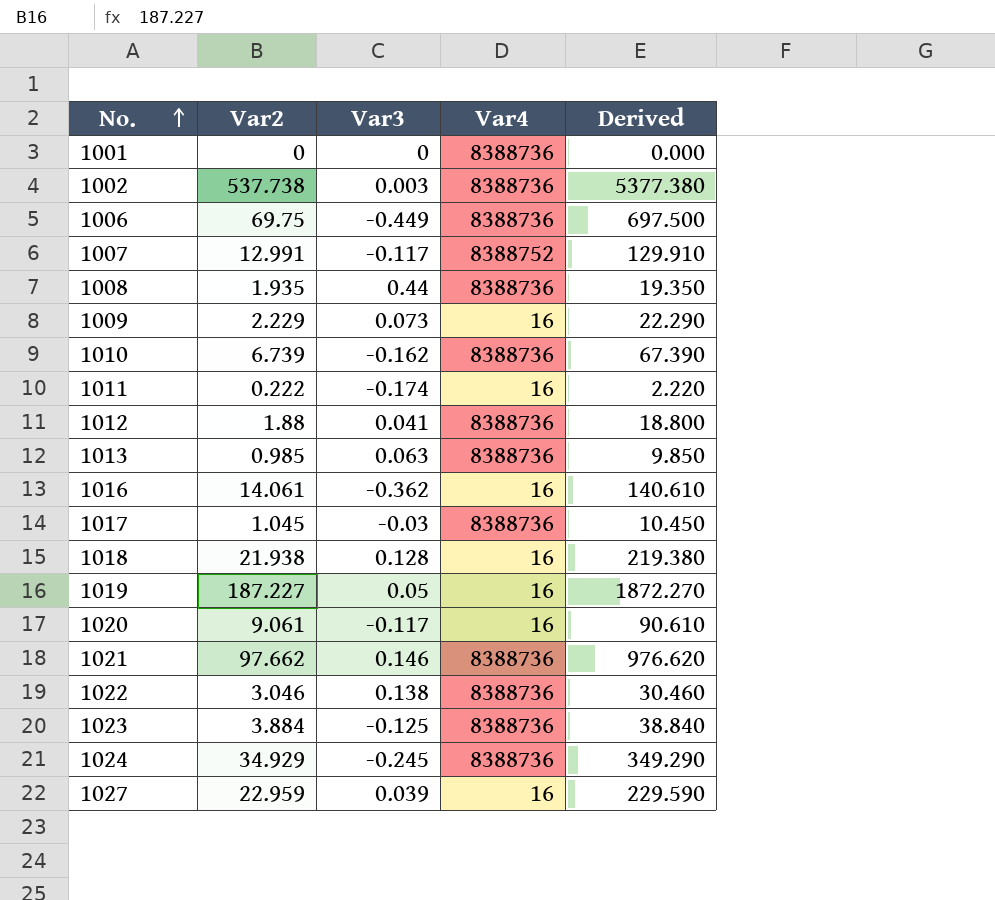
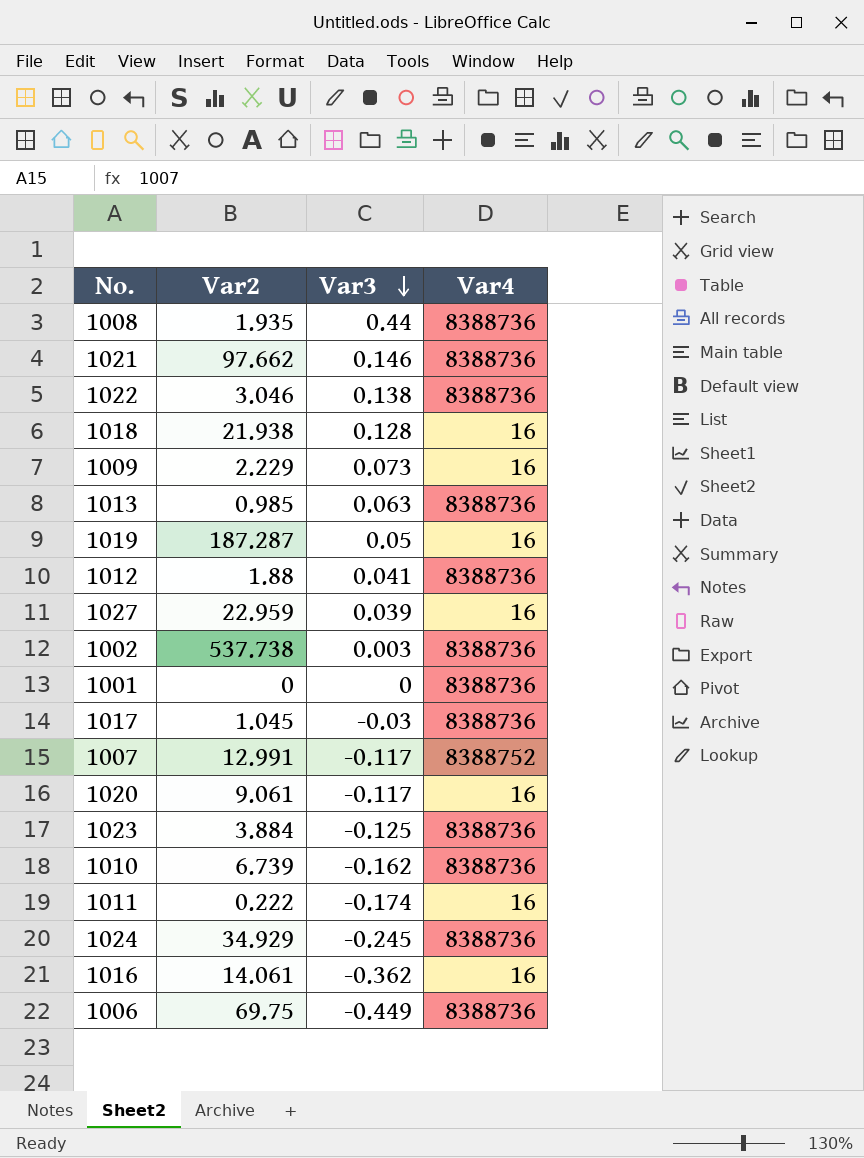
row order: No. ascending -> Var3 descending
column Derived | formula: [Var2] * 10 -> none
1019 | Var2: 187.227 -> 187.287

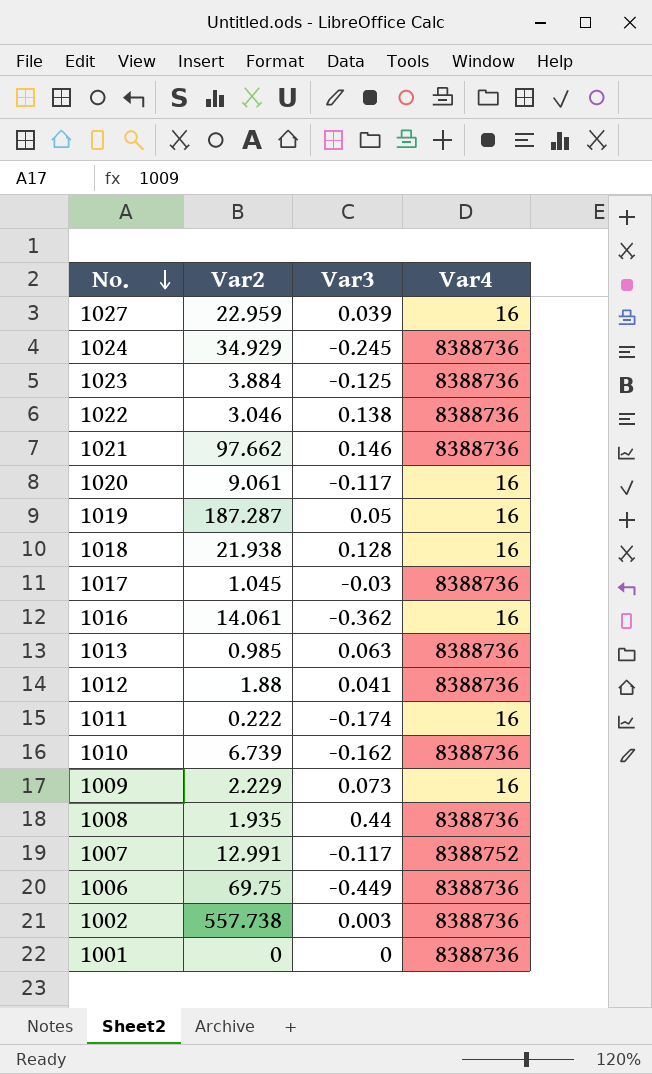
row order: Var3 descending -> No. descending
1002 | Var2: 537.738 -> 557.738

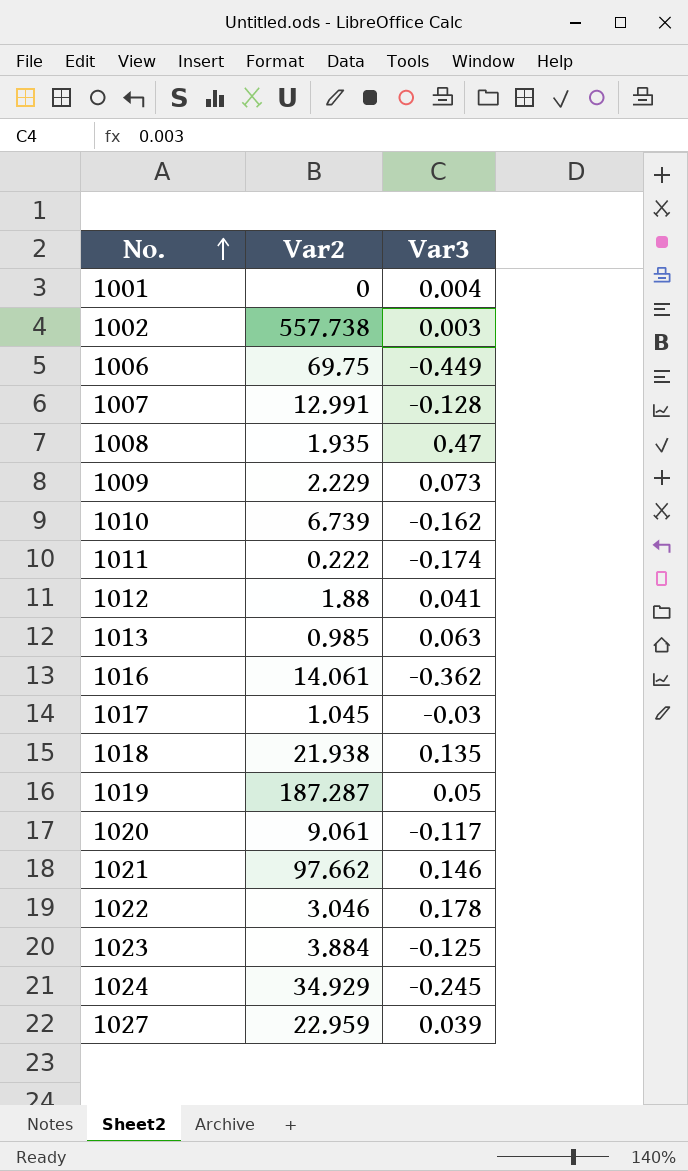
row order: No. descending -> No. ascending
column Var4 | position: 4 -> none
1001 | Var3: 0 -> 0.004
1007 | Var3: -0.117 -> -0.128
1008 | Var3: 0.44 -> 0.47
1018 | Var3: 0.128 -> 0.135
1022 | Var3: 0.138 -> 0.178

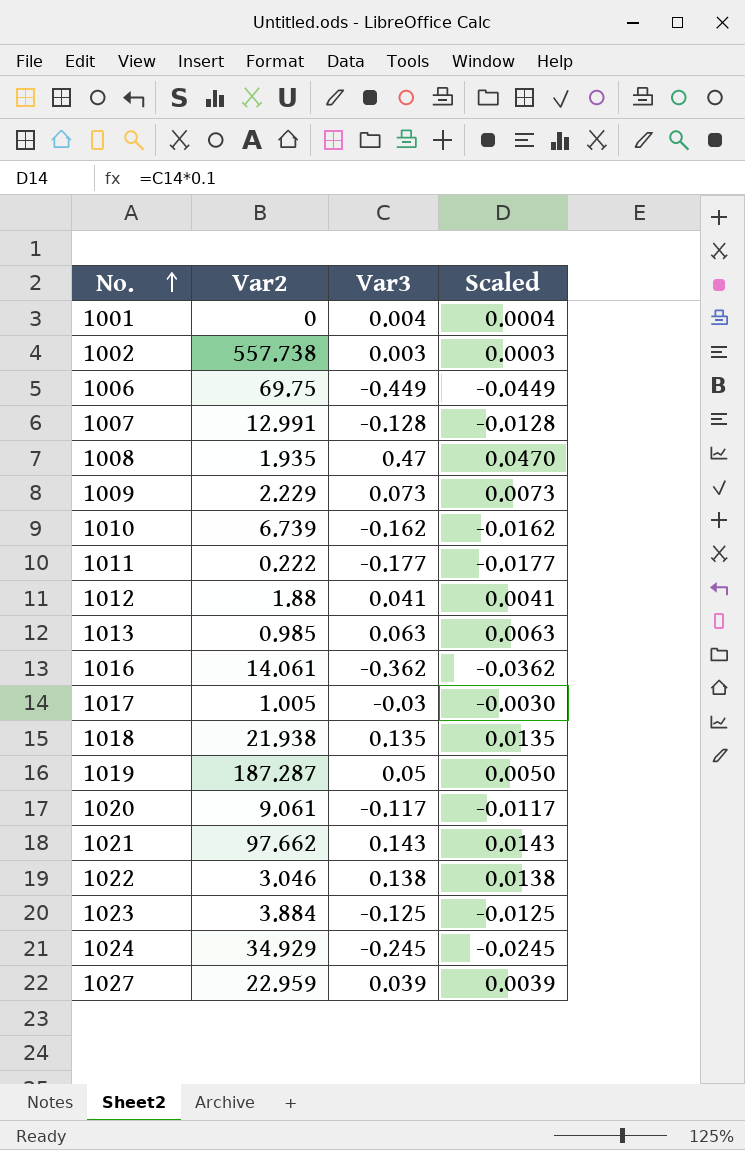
column Scaled | formula: none -> [Var3] * 0.1
1011 | Var3: -0.174 -> -0.177
1017 | Var2: 1.045 -> 1.005
1021 | Var3: 0.146 -> 0.143
1022 | Var3: 0.178 -> 0.138

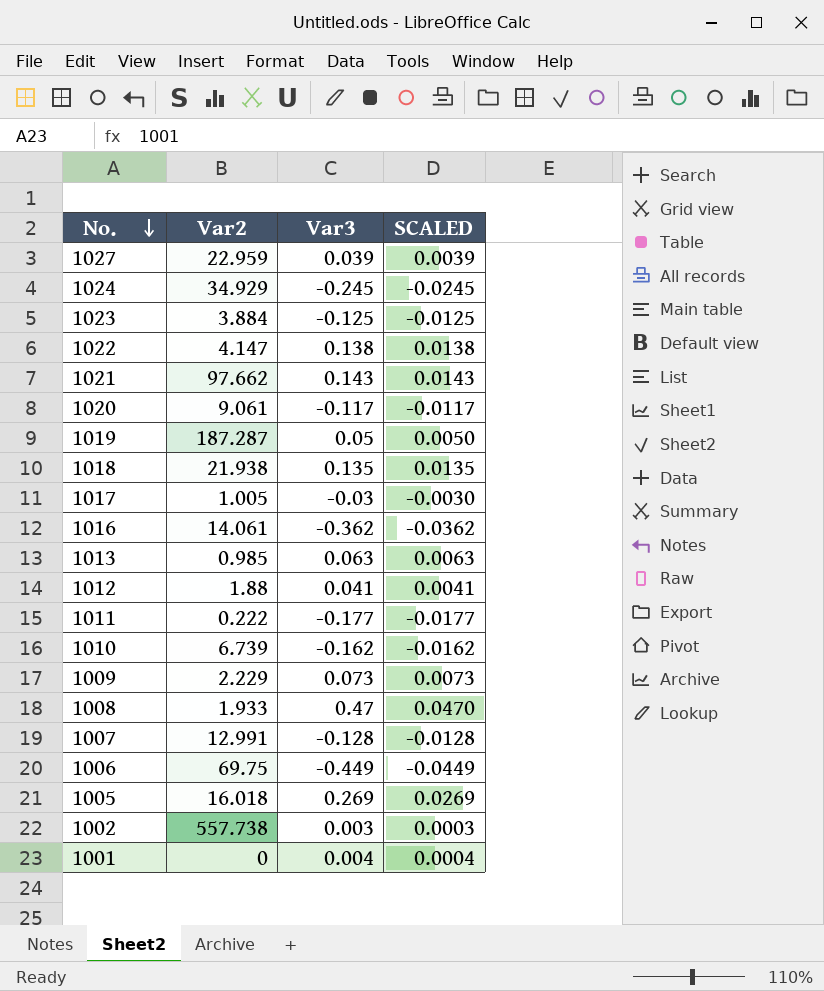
row order: No. ascending -> No. descending
column name: Scaled -> SCALED
1022 | Var2: 3.046 -> 4.147
1008 | Var2: 1.935 -> 1.933
row 1005: none -> 16.018 | 0.269 | 0.0269

